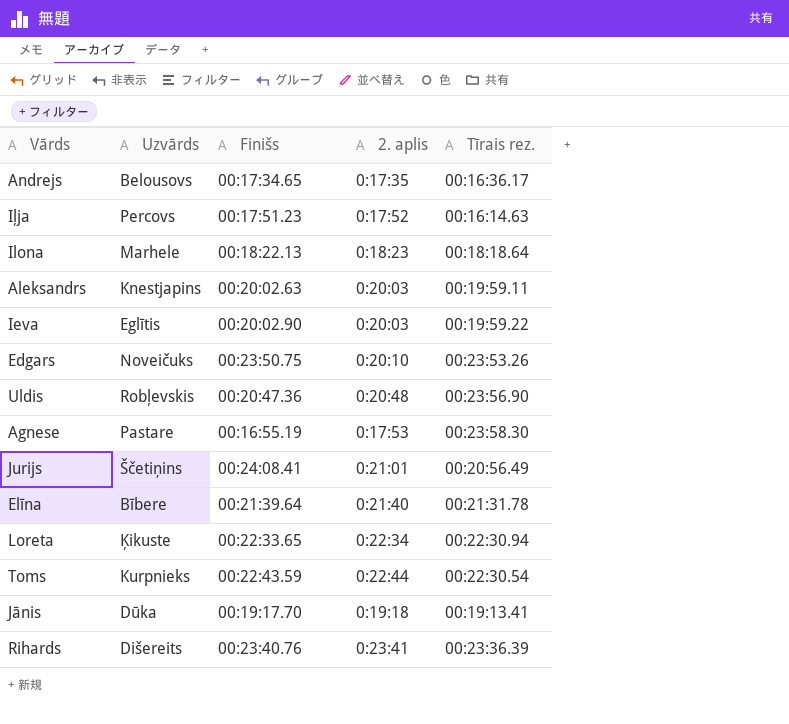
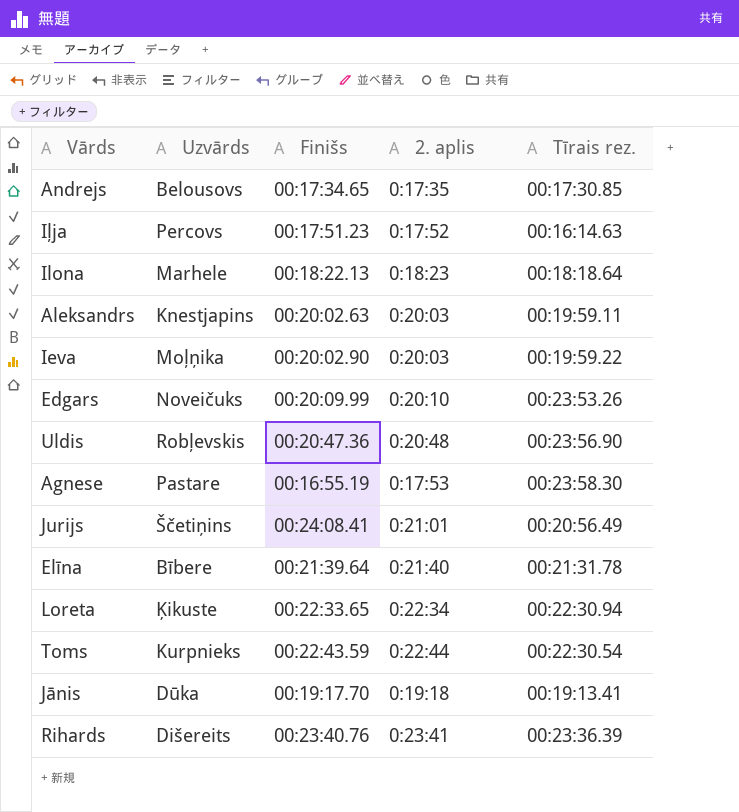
Andrejs | Tīrais rez.: 00:16:36.17 -> 00:17:30.85
Ieva | Uzvārds: Eglītis -> Moļņika
Edgars | Finišs: 00:23:50.75 -> 00:20:09.99

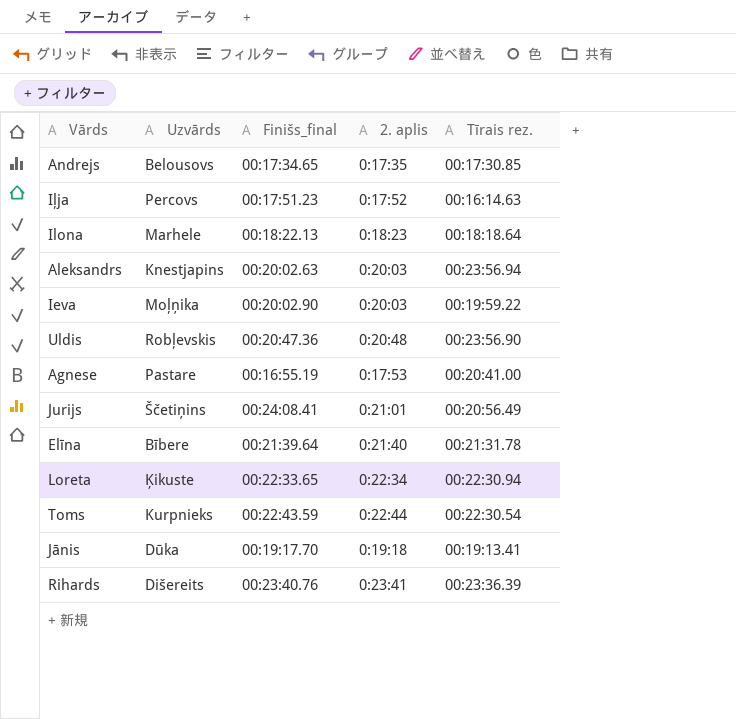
column name: Finišs -> Finišs_final
row Edgars: Noveičuks | 00:20:09.99 | 0:20:10 | 00:23:53.26 -> none
Aleksandrs | Tīrais rez.: 00:19:59.11 -> 00:23:56.94
Agnese | Tīrais rez.: 00:23:58.30 -> 00:20:41.00

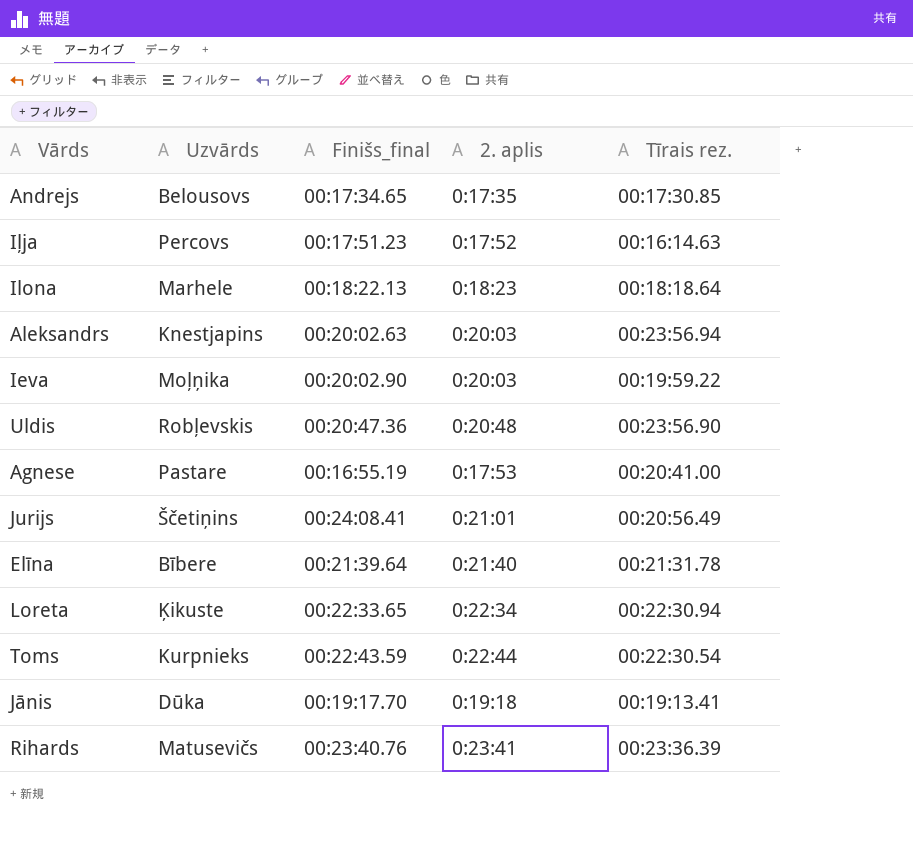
Rihards | Uzvārds: Dišereits -> Matusevičs

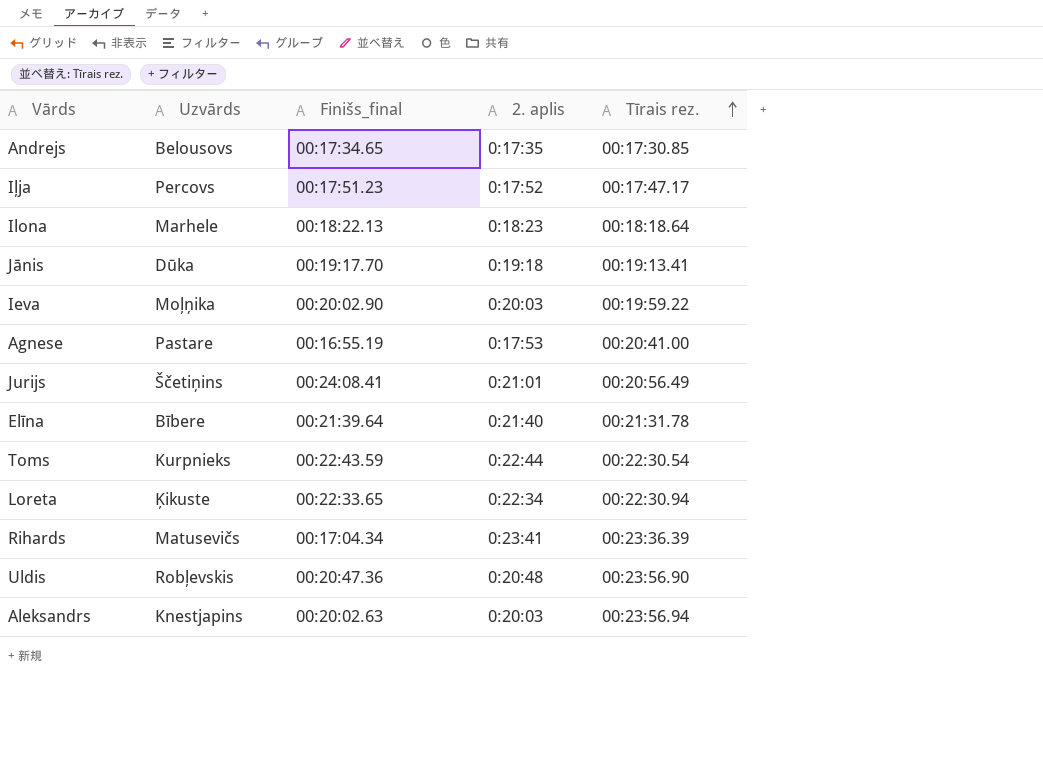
row order: none -> Tīrais rez. ascending
Iļja | Tīrais rez.: 00:16:14.63 -> 00:17:47.17
Rihards | Finišs_final: 00:23:40.76 -> 00:17:04.34

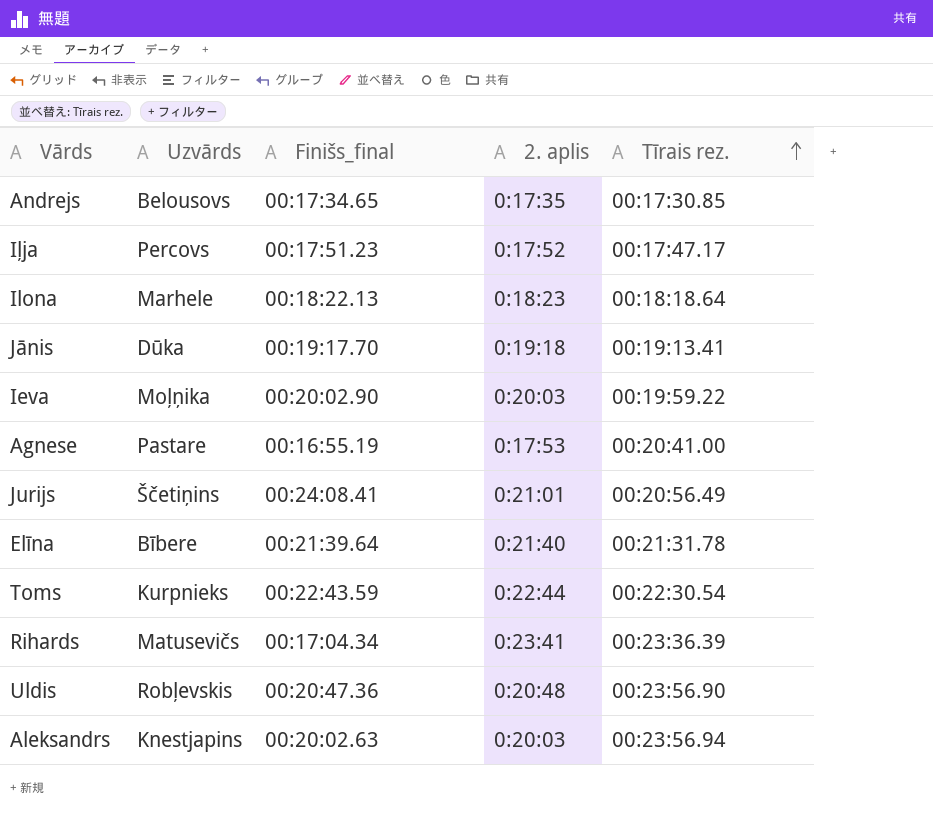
row Loreta: Ķikuste | 00:22:33.65 | 0:22:34 | 00:22:30.94 -> none

